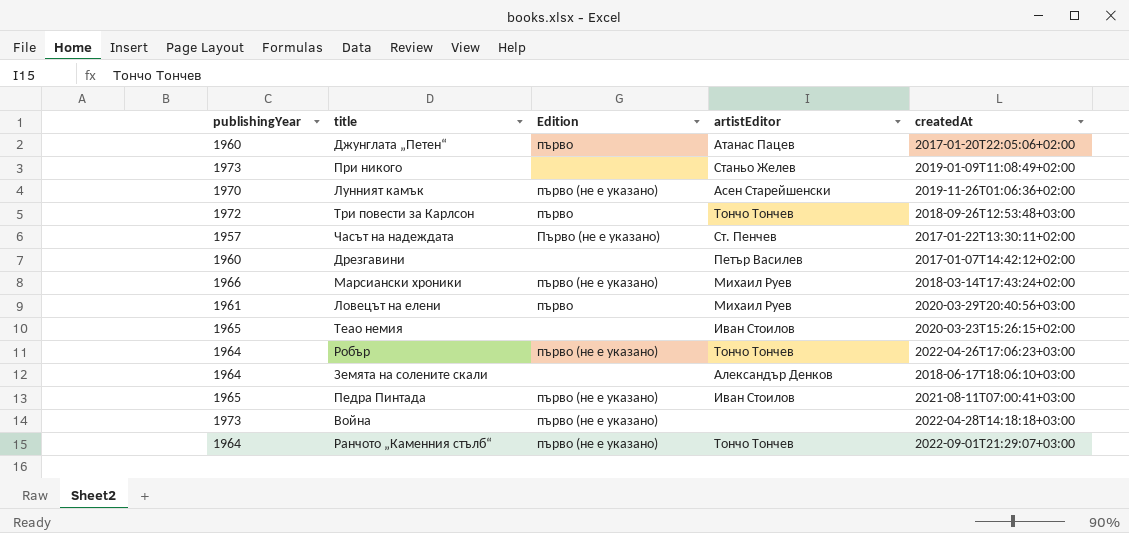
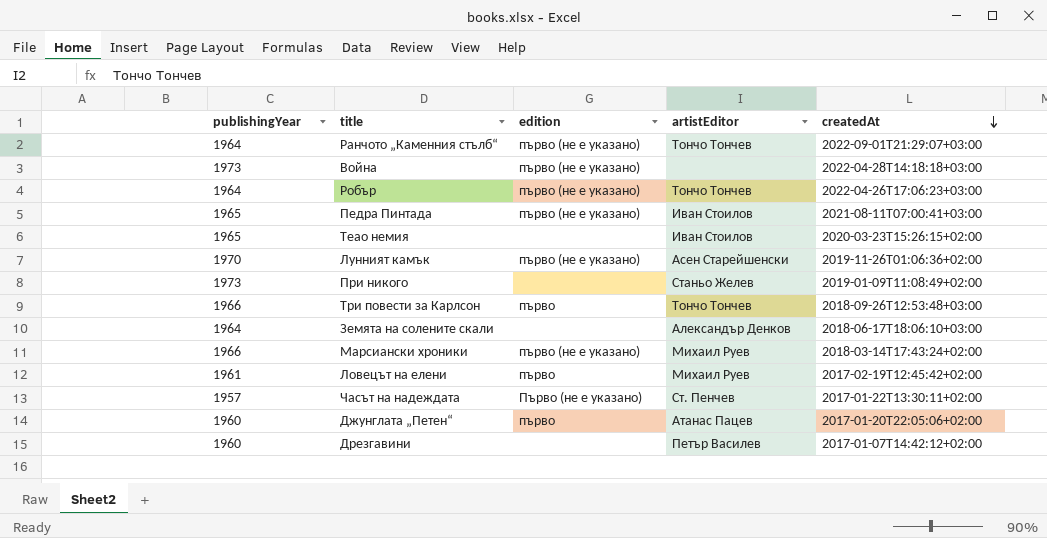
row order: none -> createdAt descending
column name: Edition -> edition
Три повести за Карлсон | publishingYear: 1972 -> 1966
Ловецът на елени | createdAt: 2020-03-29T20:40:56+03:00 -> 2017-02-19T12:45:42+02:00

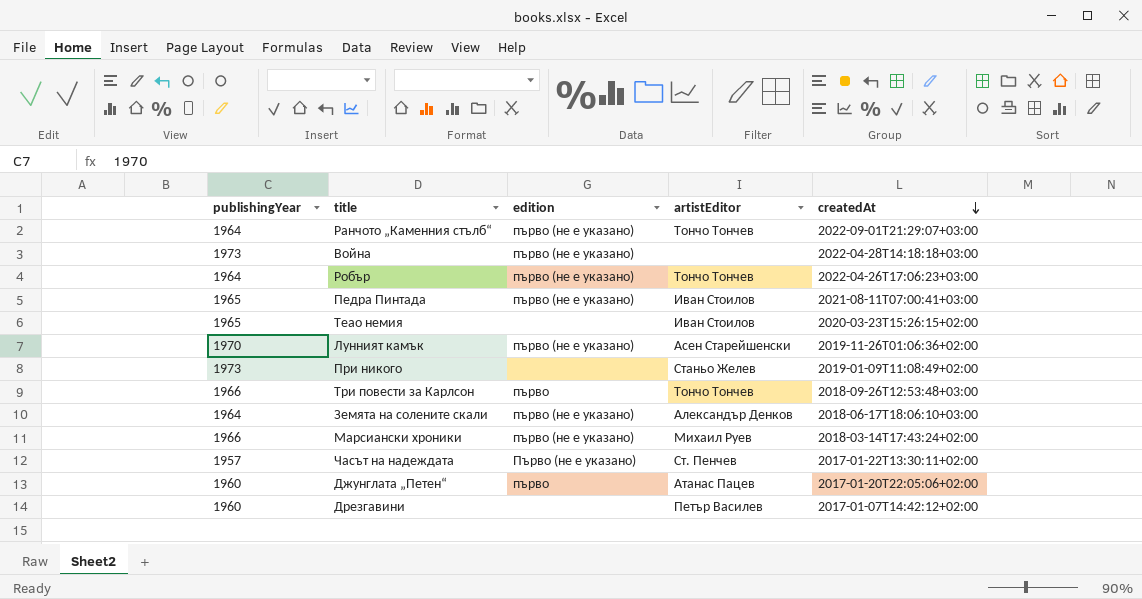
row Ловецът на елени: 1961 | първо | Михаил Руев | 2017-02-19T12:45:42+02:00 -> none
Земята на солените скали | edition: none -> първо (не е указано)

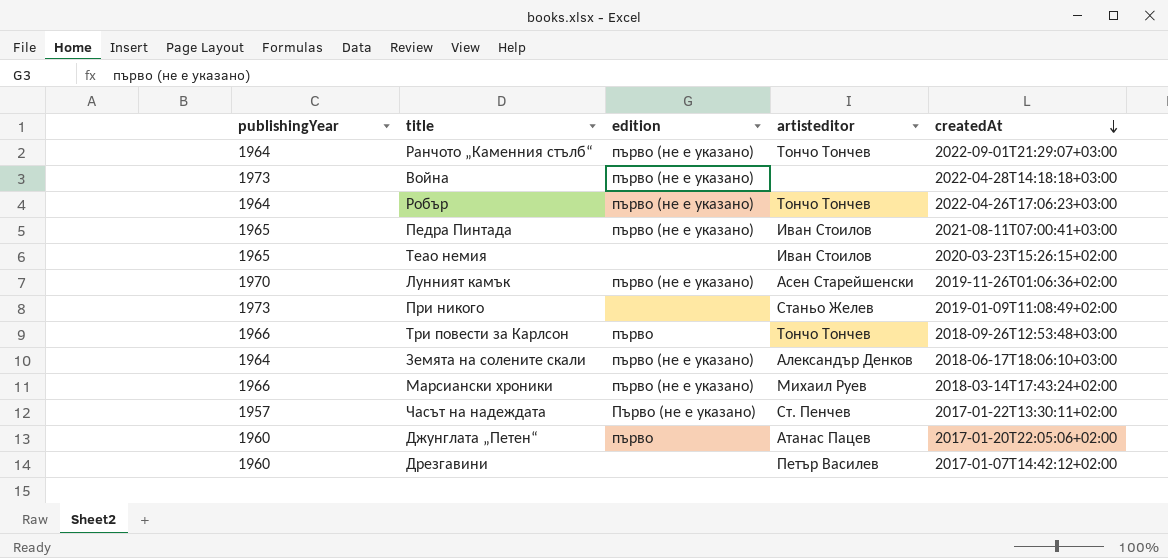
column name: artistEditor -> artisteditor

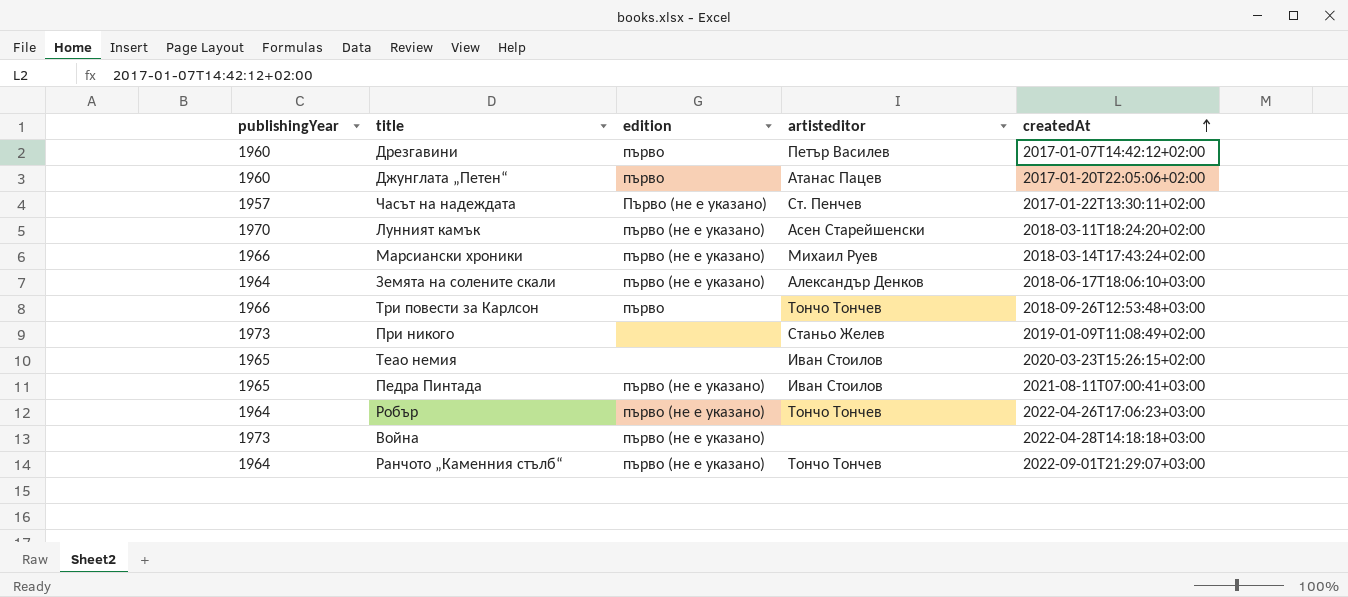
row order: createdAt descending -> createdAt ascending
Дрезгавини | edition: none -> първо
Лунният камък | createdAt: 2019-11-26T01:06:36+02:00 -> 2018-03-11T18:24:20+02:00

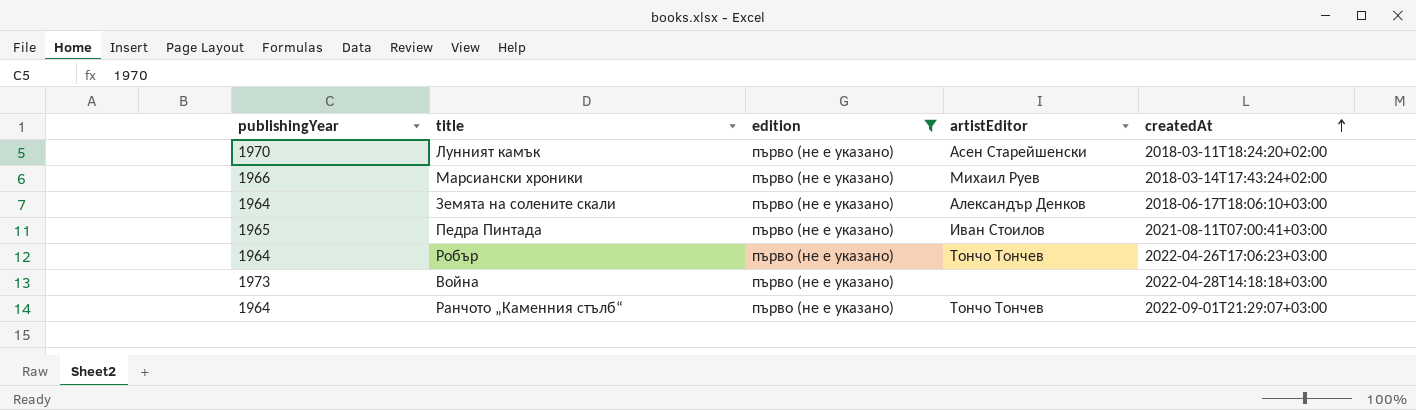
filter: none -> edition = първо (не е указано)
column name: artisteditor -> artistEditor

